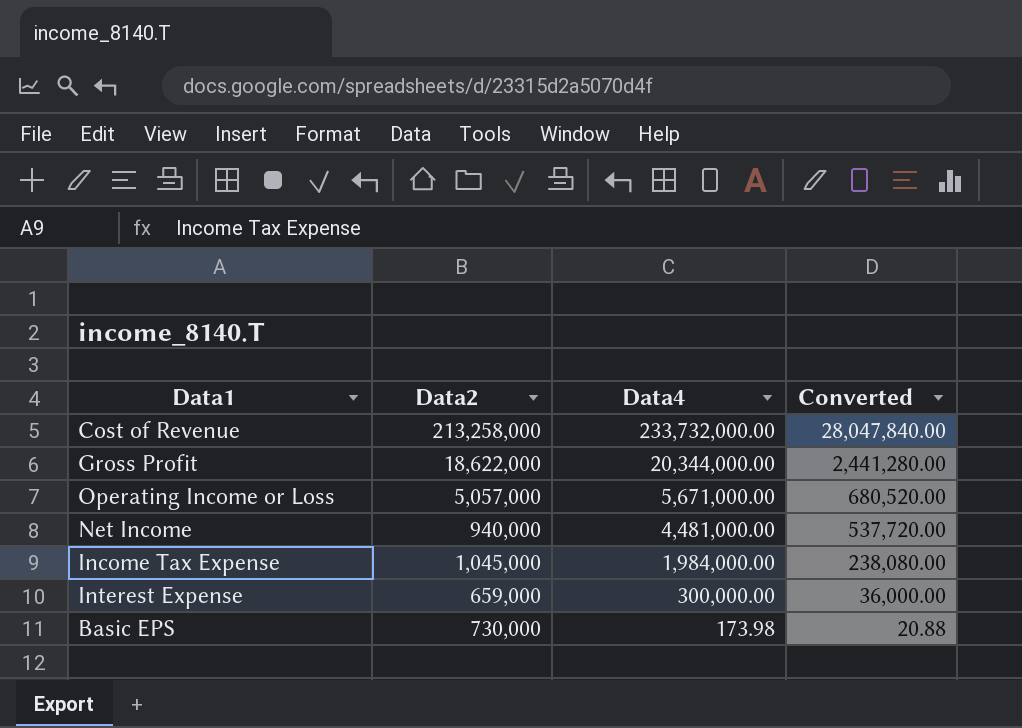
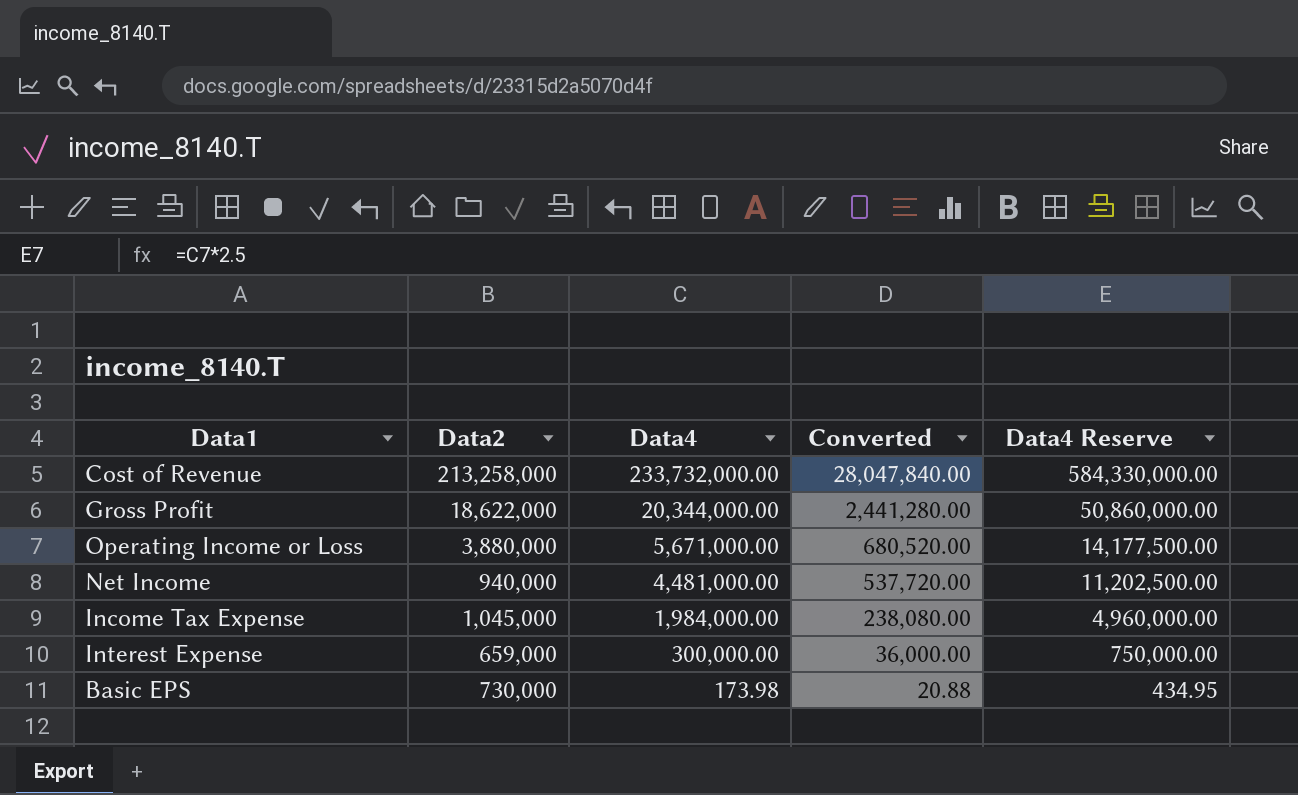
column Data4 Reserve | formula: none -> [Data4] * 2.5
Operating Income or Loss | Data2: 5,057,000 -> 3,880,000

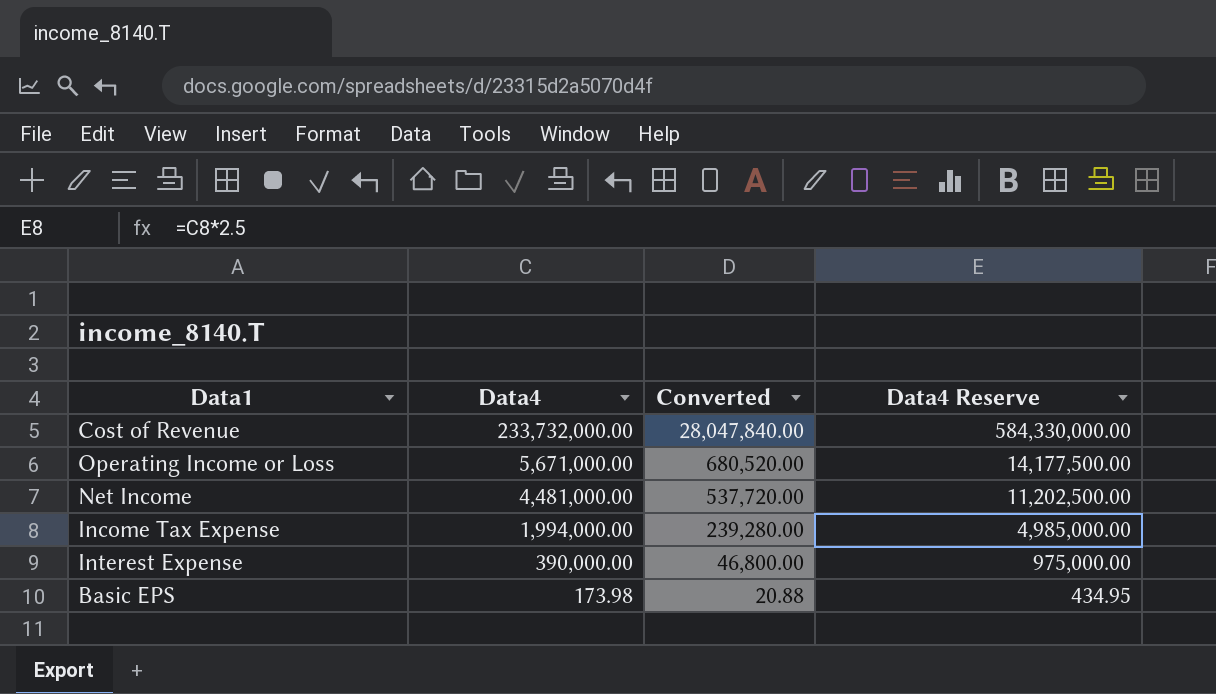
column Data2 | position: 2 -> none
row Gross Profit: 18,622,000 | 20,344,000.00 | 2,441,280.00 | 50,860,000.00 -> none
Income Tax Expense | Data4: 1,984,000.00 -> 1,994,000.00
Income Tax Expense | Converted: 238,080.00 -> 239,280.00
Income Tax Expense | Data4 Reserve: 4,960,000.00 -> 4,985,000.00
Interest Expense | Data4: 300,000.00 -> 390,000.00
Interest Expense | Converted: 36,000.00 -> 46,800.00
Interest Expense | Data4 Reserve: 750,000.00 -> 975,000.00

